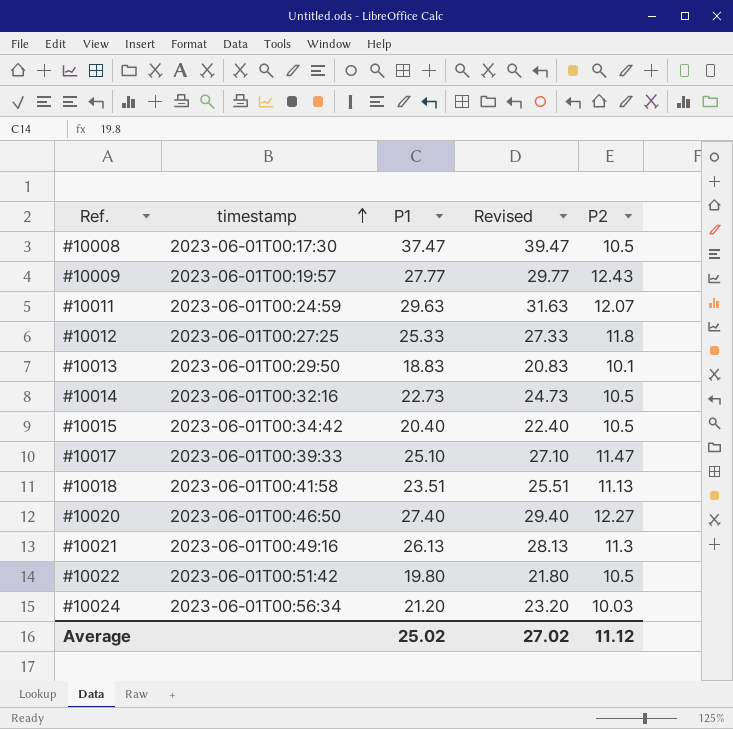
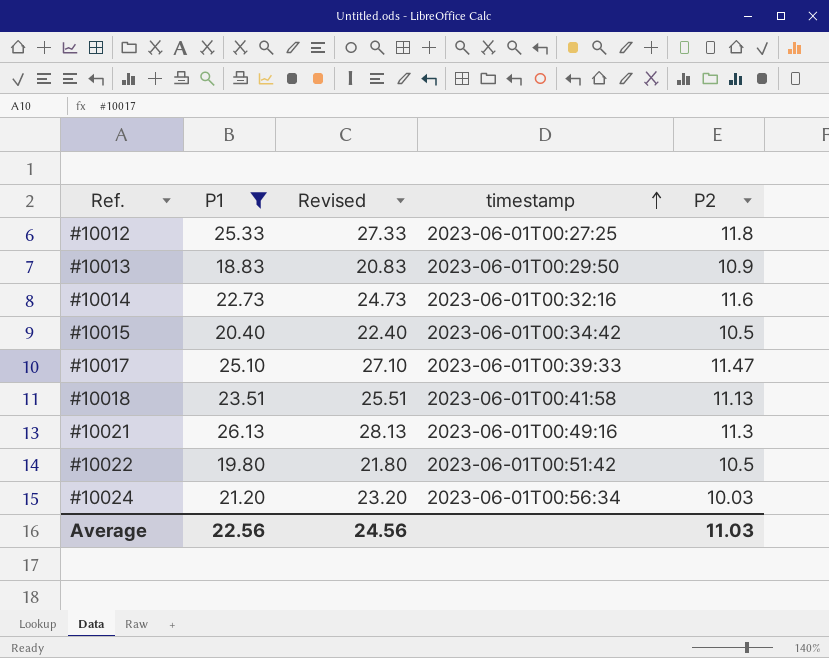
filter: none -> P1 <= 26.13
column timestamp | position: 2 -> 4
#10013 | P2: 10.1 -> 10.9
#10014 | P2: 10.5 -> 11.6
Average | P1: 25.02 -> 22.56
Average | Revised: 27.02 -> 24.56
Average | P2: 11.12 -> 11.03

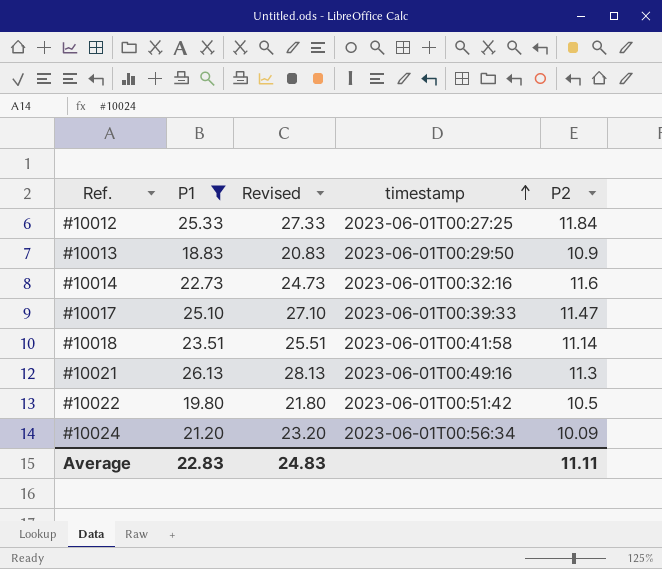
row #10015: 20.40 | 22.40 | 2023-06-01T00:34:42 | 10.5 -> none
#10012 | P2: 11.8 -> 11.84
#10018 | P2: 11.13 -> 11.14
#10024 | P2: 10.03 -> 10.09
Average | P1: 22.56 -> 22.83
Average | Revised: 24.56 -> 24.83
Average | P2: 11.03 -> 11.11

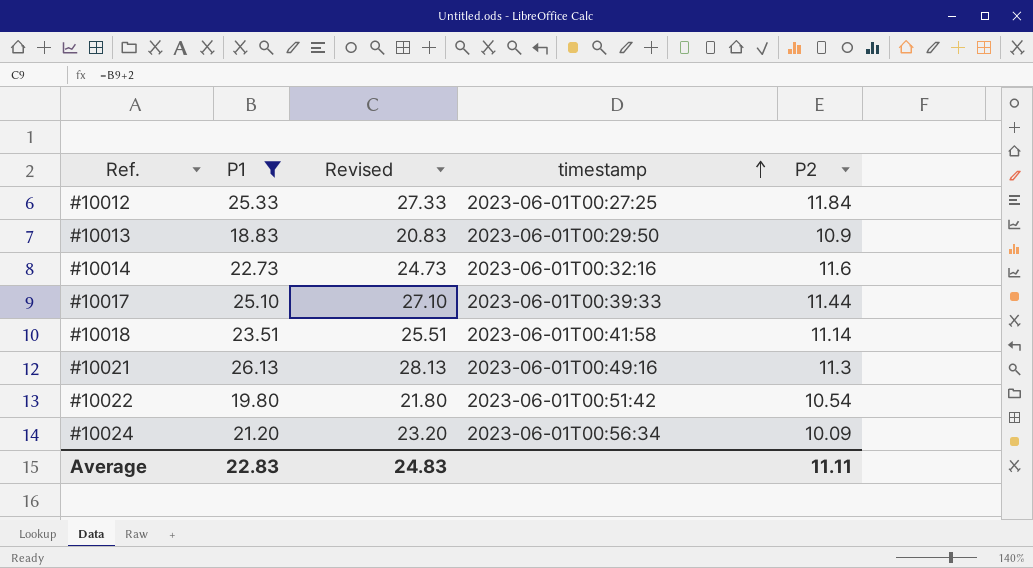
#10017 | P2: 11.47 -> 11.44
#10022 | P2: 10.5 -> 10.54

